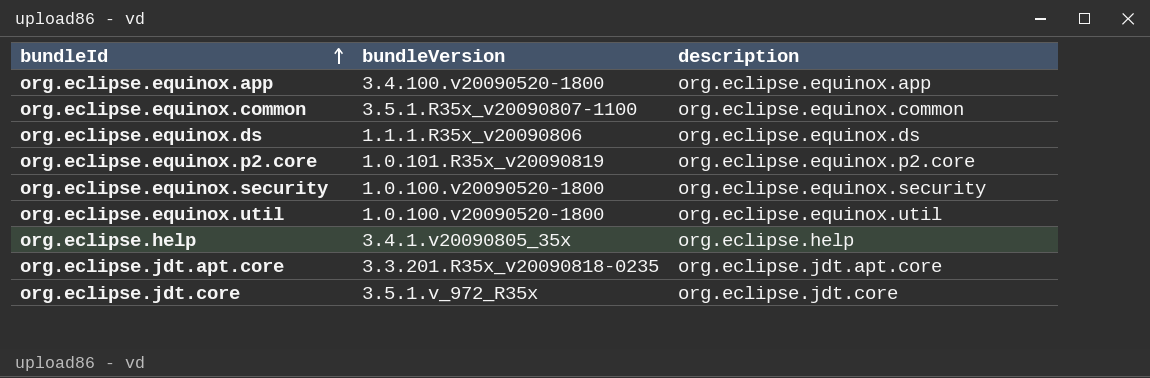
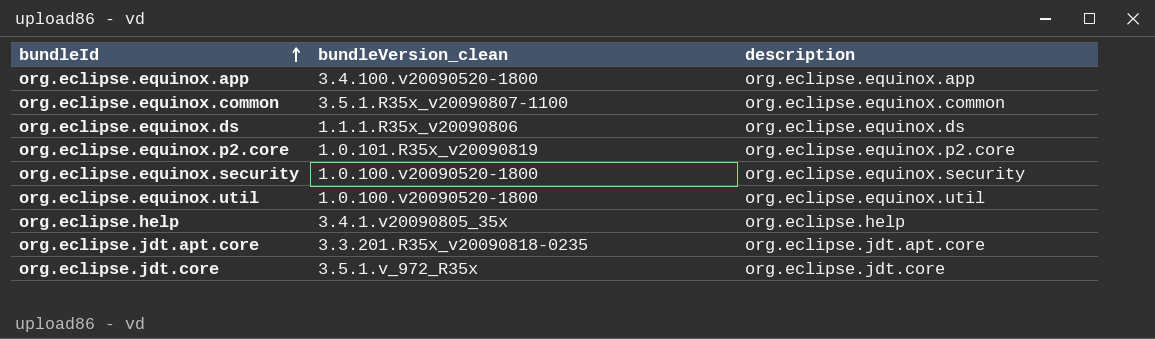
column name: bundleVersion -> bundleVersion_clean

